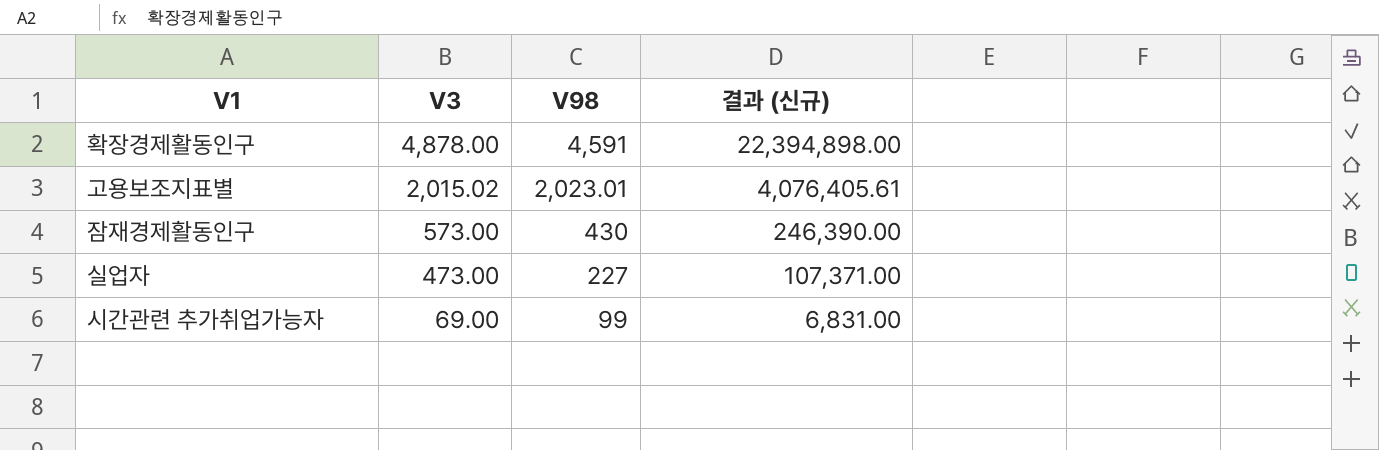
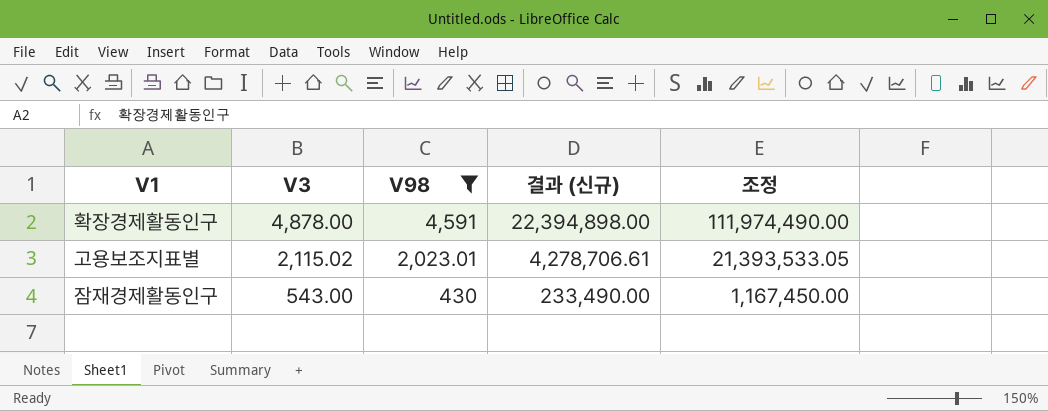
filter: none -> V98 >= 430
column 조정 | formula: none -> [결과 (신규)] * 5
고용보조지표별 | V3: 2,015.02 -> 2,115.02
고용보조지표별 | 결과 (신규): 4,076,405.61 -> 4,278,706.61
잠재경제활동인구 | V3: 573.00 -> 543.00
잠재경제활동인구 | 결과 (신규): 246,390.00 -> 233,490.00

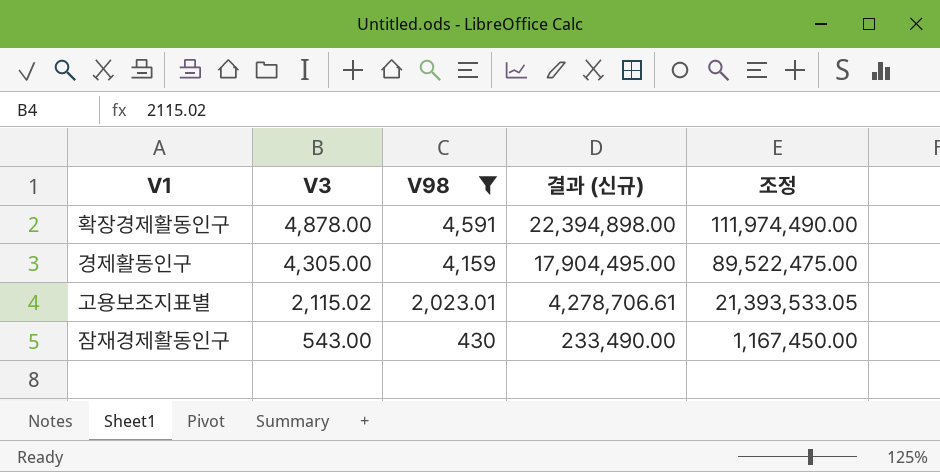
row 경제활동인구: none -> 4,305.00 | 4,159 | 17,904,495.00 | 89,522,475.00

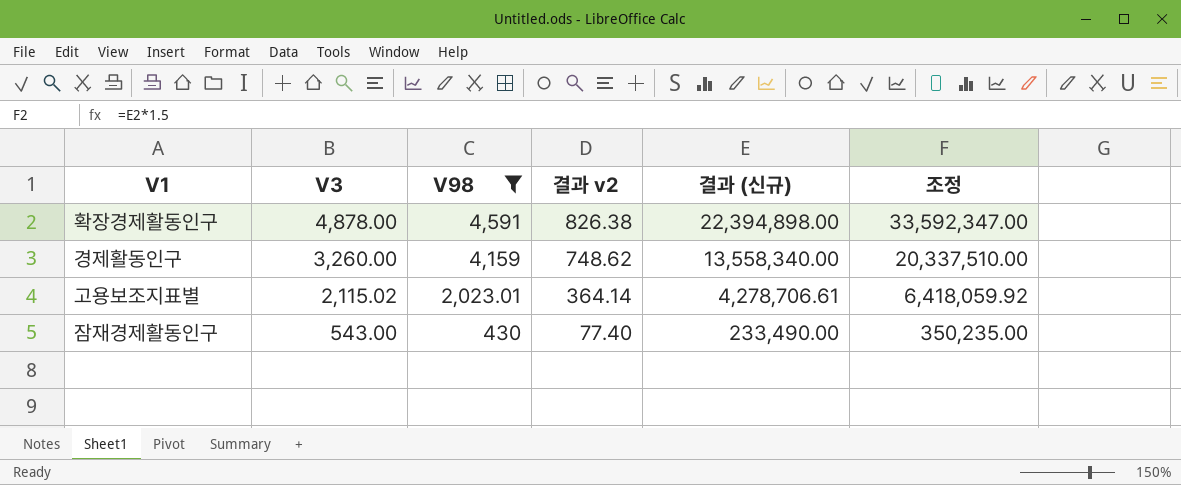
column 결과 v2 | formula: none -> [V98] * 0.18
column 조정 | formula: [결과 (신규)] * 5 -> [결과 (신규)] * 1.5
경제활동인구 | V3: 4,305.00 -> 3,260.00
경제활동인구 | 결과 (신규): 17,904,495.00 -> 13,558,340.00

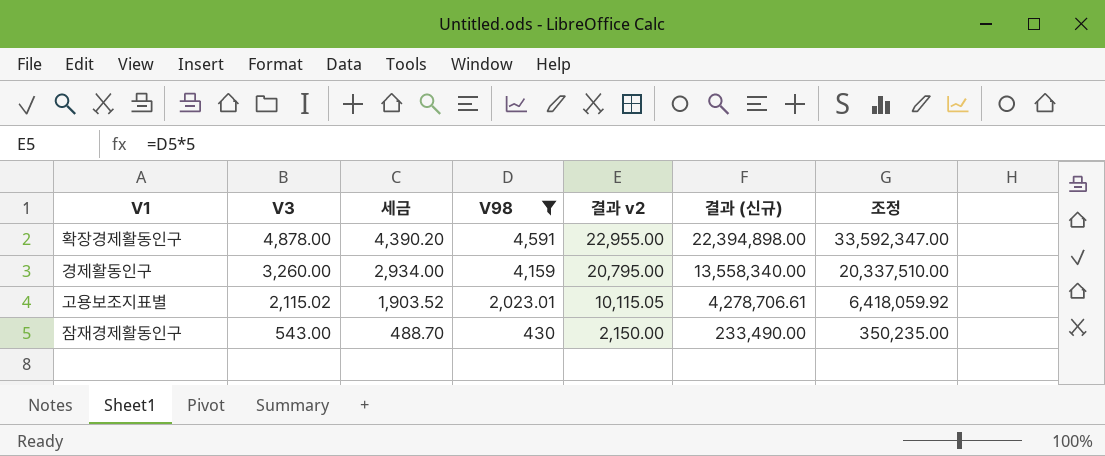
column 세금 | formula: none -> [V3] * 0.9
column 결과 v2 | formula: [V98] * 0.18 -> [V98] * 5

